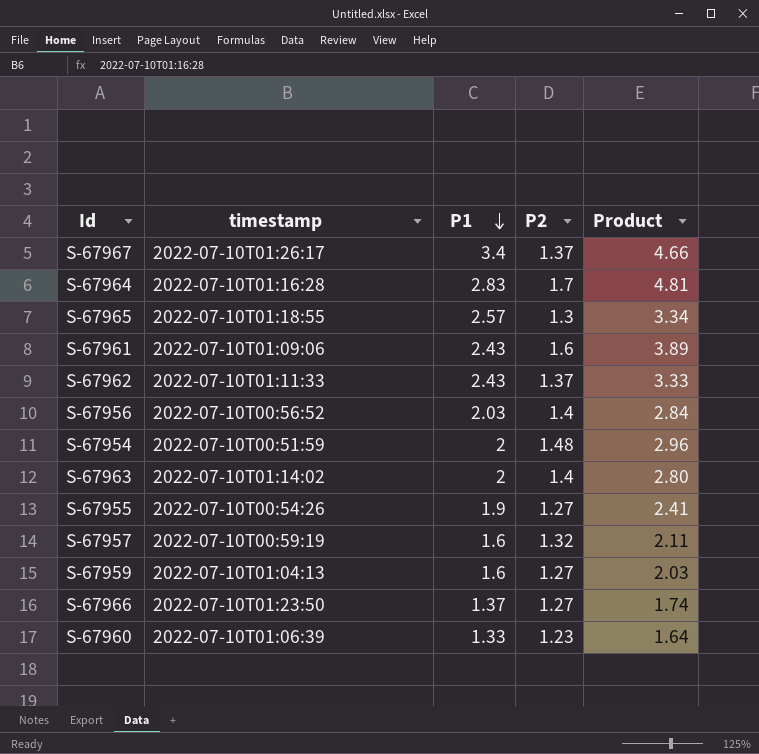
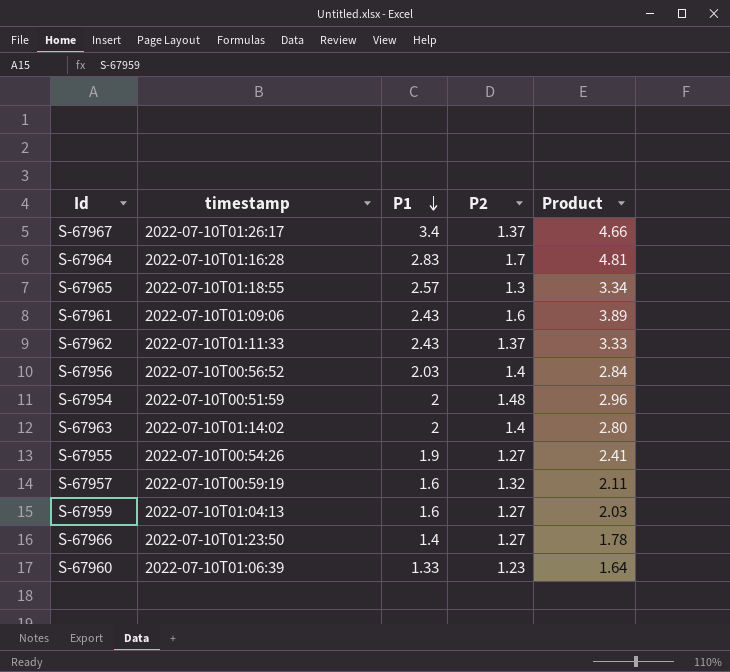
S-67966 | P1: 1.37 -> 1.4
S-67966 | Product: 1.74 -> 1.78

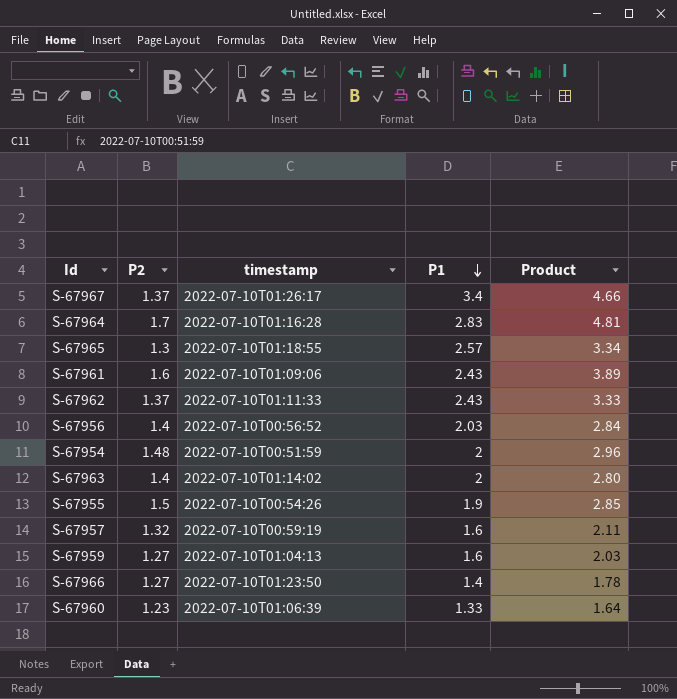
column P2 | position: 4 -> 2
S-67955 | P2: 1.27 -> 1.5
S-67955 | Product: 2.41 -> 2.85

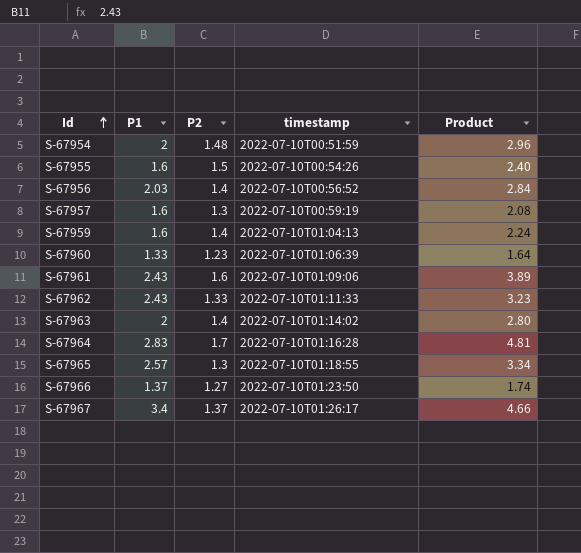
row order: P1 descending -> Id ascending
column P1 | position: 4 -> 2
S-67955 | P1: 1.9 -> 1.6
S-67955 | Product: 2.85 -> 2.40
S-67957 | P2: 1.32 -> 1.3
S-67957 | Product: 2.11 -> 2.08
S-67959 | P2: 1.27 -> 1.4
S-67959 | Product: 2.03 -> 2.24
S-67962 | P2: 1.37 -> 1.33
S-67962 | Product: 3.33 -> 3.23
S-67966 | P1: 1.4 -> 1.37
S-67966 | Product: 1.78 -> 1.74

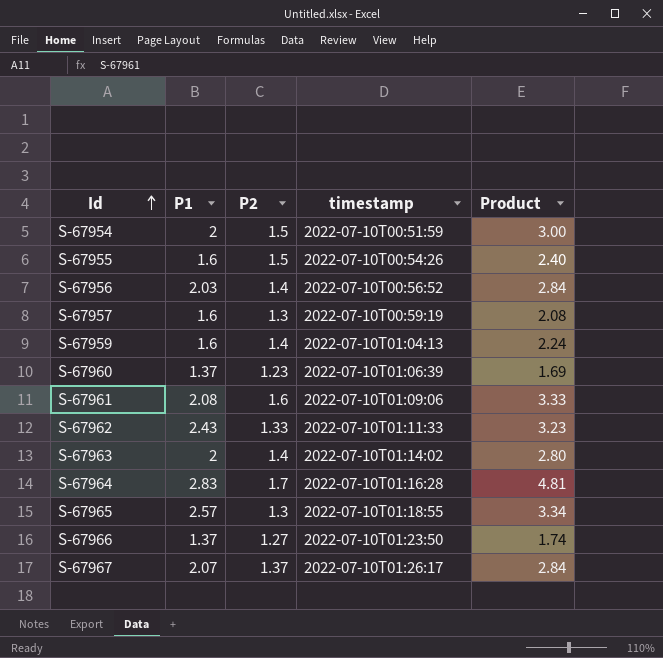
S-67954 | P2: 1.48 -> 1.5
S-67954 | Product: 2.96 -> 3.00
S-67960 | P1: 1.33 -> 1.37
S-67960 | Product: 1.64 -> 1.69
S-67961 | P1: 2.43 -> 2.08
S-67961 | Product: 3.89 -> 3.33
S-67967 | P1: 3.4 -> 2.07
S-67967 | Product: 4.66 -> 2.84

